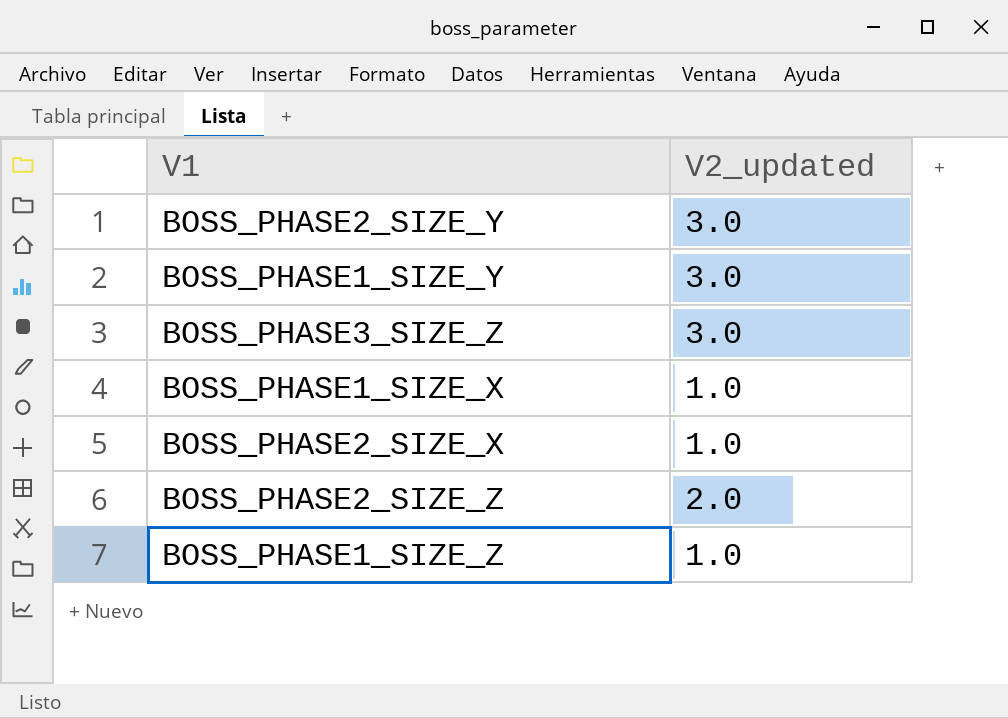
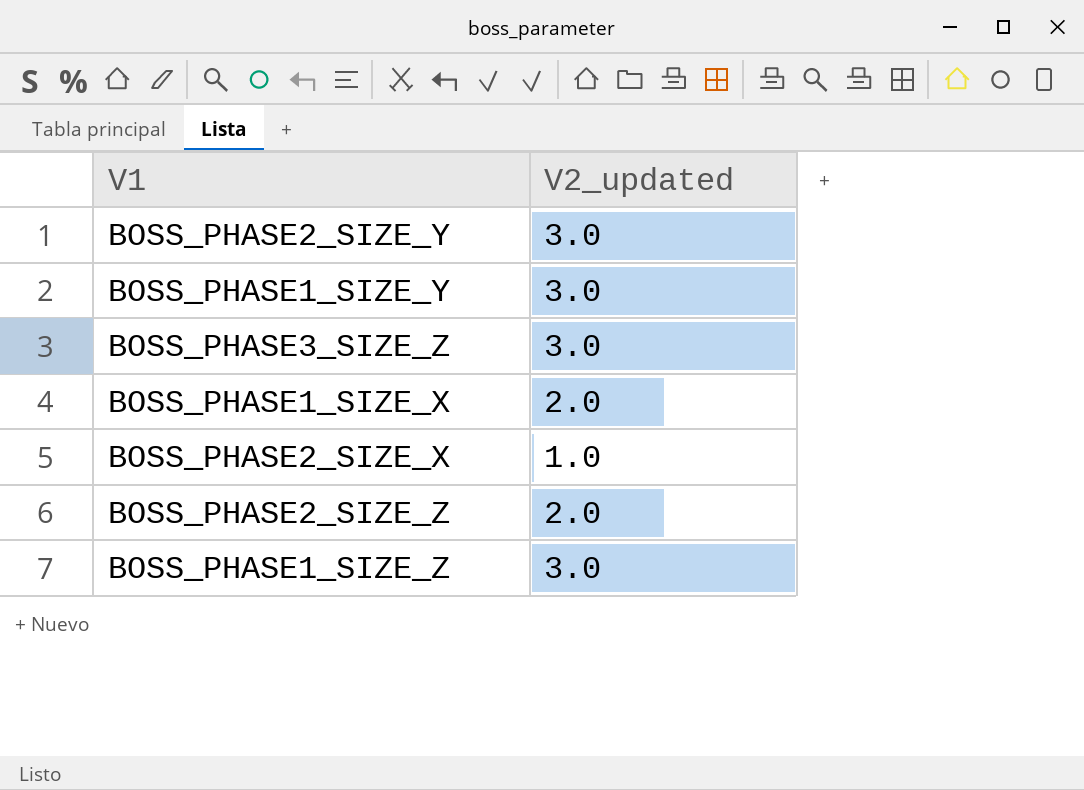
BOSS_PHASE1_SIZE_X | V2_updated: 1.0 -> 2.0
BOSS_PHASE1_SIZE_Z | V2_updated: 1.0 -> 3.0

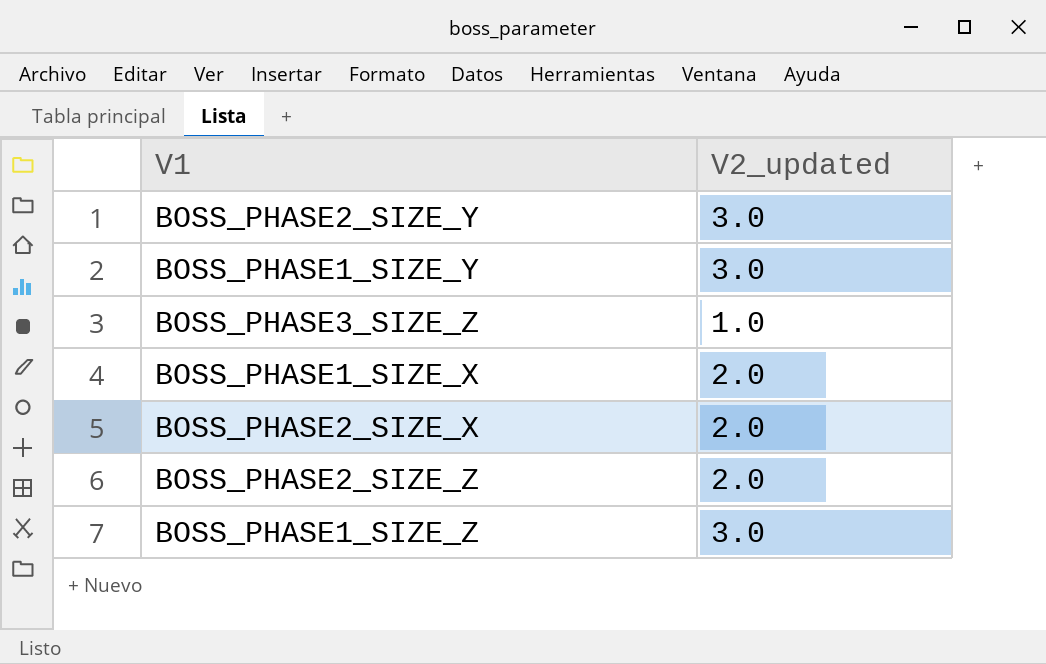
BOSS_PHASE3_SIZE_Z | V2_updated: 3.0 -> 1.0
BOSS_PHASE2_SIZE_X | V2_updated: 1.0 -> 2.0

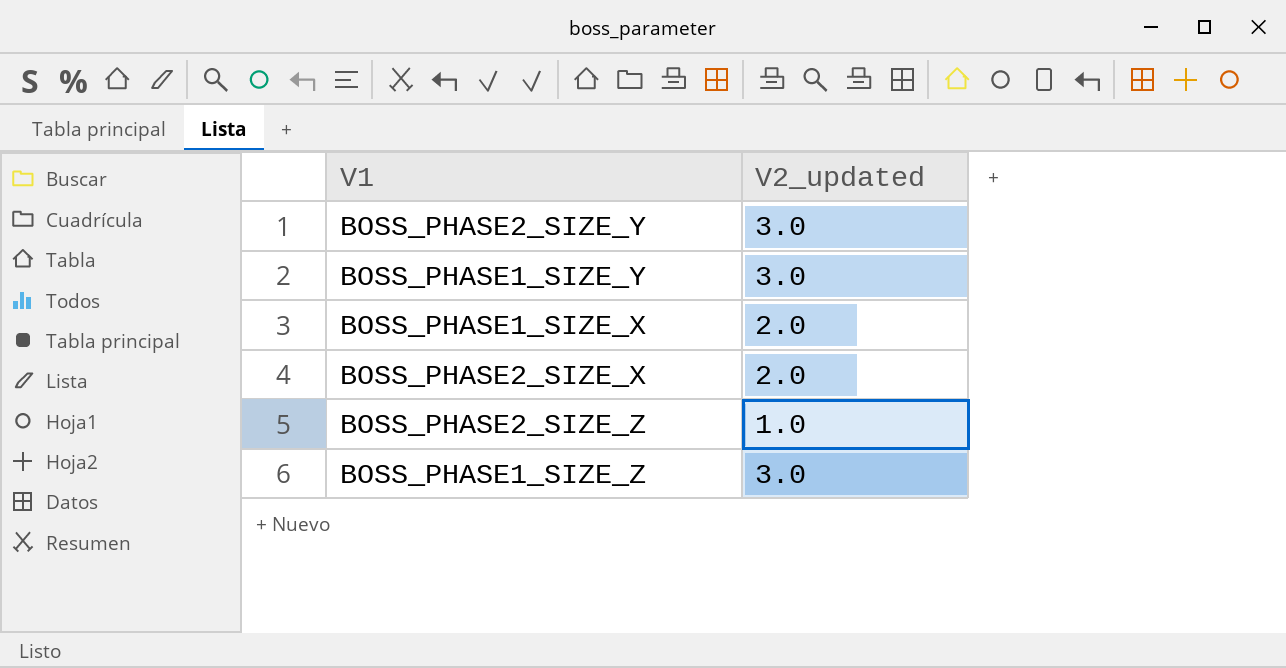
row BOSS_PHASE3_SIZE_Z: 1.0 -> none
BOSS_PHASE2_SIZE_Z | V2_updated: 2.0 -> 1.0

